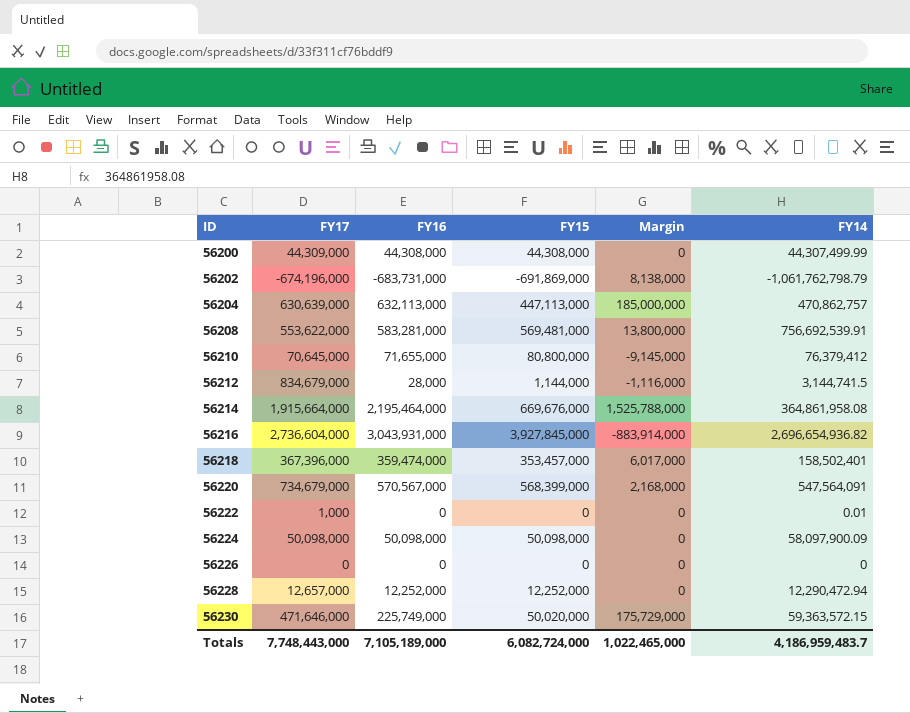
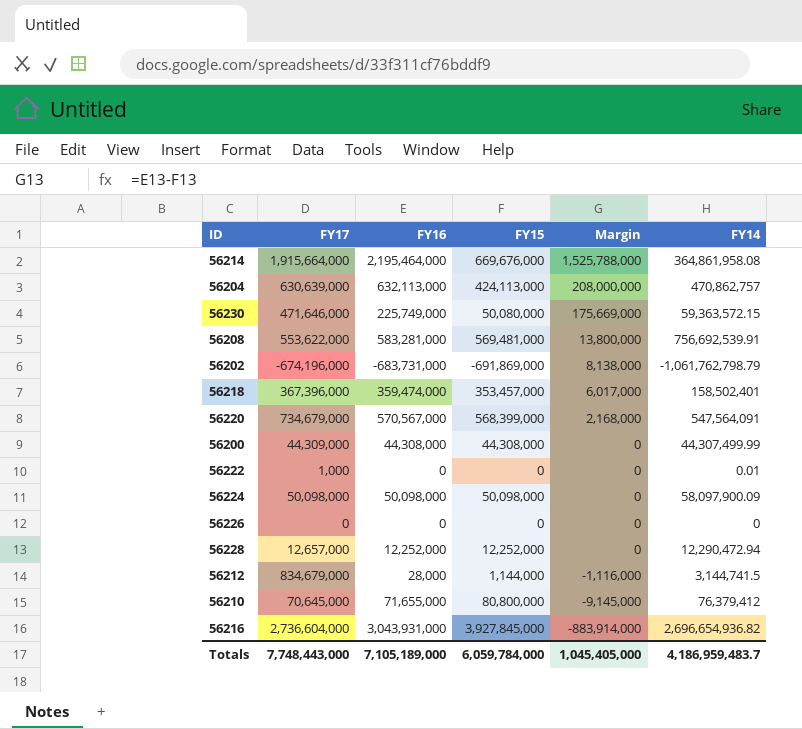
row order: ID ascending -> Margin descending
56204 | FY15: 447,113,000 -> 424,113,000
56204 | Margin: 185,000,000 -> 208,000,000
56230 | FY15: 50,020,000 -> 50,080,000
56230 | Margin: 175,729,000 -> 175,669,000
Totals | FY15: 6,082,724,000 -> 6,059,784,000
Totals | Margin: 1,022,465,000 -> 1,045,405,000

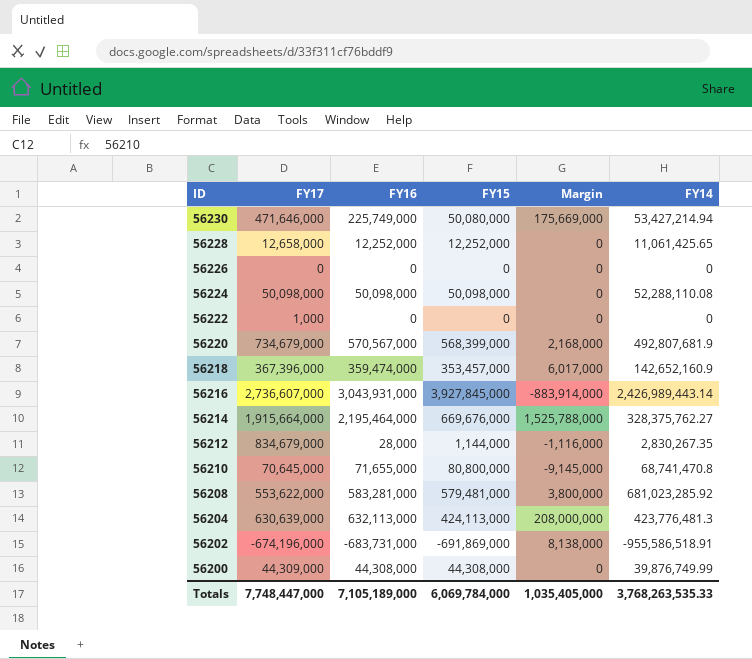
row order: Margin descending -> ID descending
56230 | FY14: 59,363,572.15 -> 53,427,214.94
56228 | FY17: 12,657,000 -> 12,658,000
56228 | FY14: 12,290,472.94 -> 11,061,425.65
56224 | FY14: 58,097,900.09 -> 52,288,110.08
56222 | FY14: 0.01 -> 0
56220 | FY14: 547,564,091 -> 492,807,681.9
56218 | FY14: 158,502,401 -> 142,652,160.9
56216 | FY17: 2,736,604,000 -> 2,736,607,000
56216 | FY14: 2,696,654,936.82 -> 2,426,989,443.14
56214 | FY14: 364,861,958.08 -> 328,375,762.27
56212 | FY14: 3,144,741.5 -> 2,830,267.35
56210 | FY14: 76,379,412 -> 68,741,470.8
56208 | FY15: 569,481,000 -> 579,481,000
56208 | Margin: 13,800,000 -> 3,800,000
56208 | FY14: 756,692,539.91 -> 681,023,285.92
56204 | FY14: 470,862,757 -> 423,776,481.3
56202 | FY14: -1,061,762,798.79 -> -955,586,518.91
56200 | FY14: 44,307,499.99 -> 39,876,749.99
Totals | FY17: 7,748,443,000 -> 7,748,447,000
Totals | FY15: 6,059,784,000 -> 6,069,784,000
Totals | Margin: 1,045,405,000 -> 1,035,405,000
Totals | FY14: 4,186,959,483.7 -> 3,768,263,535.33

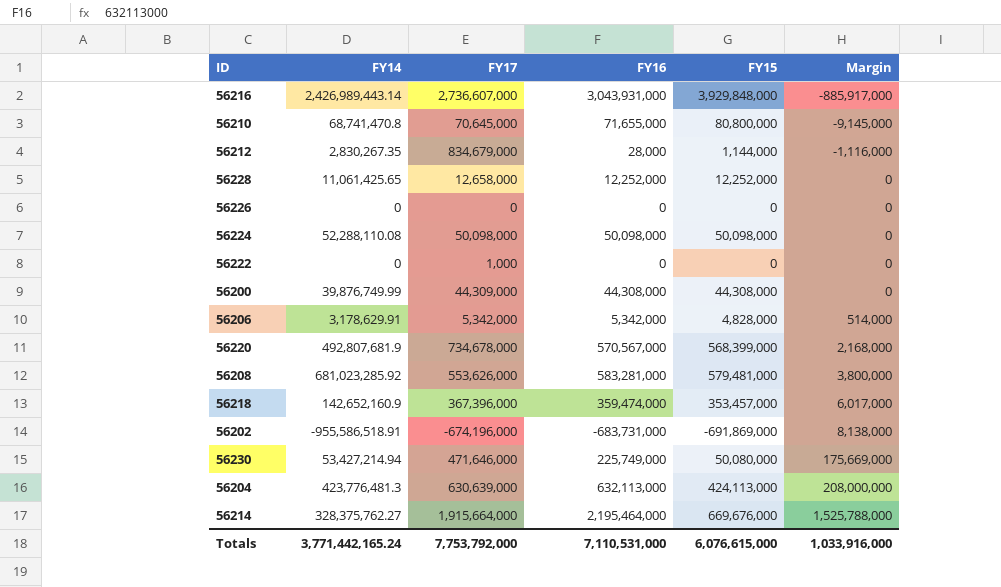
row order: ID descending -> Margin ascending
column FY14 | position: 6 -> 2
56216 | FY15: 3,927,845,000 -> 3,929,848,000
56216 | Margin: -883,914,000 -> -885,917,000
row 56206: none -> 3,178,629.91 | 5,342,000 | 5,342,000 | 4,828,000 | 514,000
56220 | FY17: 734,679,000 -> 734,678,000
56208 | FY17: 553,622,000 -> 553,626,000
Totals | FY14: 3,768,263,535.33 -> 3,771,442,165.24
Totals | FY17: 7,748,447,000 -> 7,753,792,000
Totals | FY16: 7,105,189,000 -> 7,110,531,000
Totals | FY15: 6,069,784,000 -> 6,076,615,000
Totals | Margin: 1,035,405,000 -> 1,033,916,000

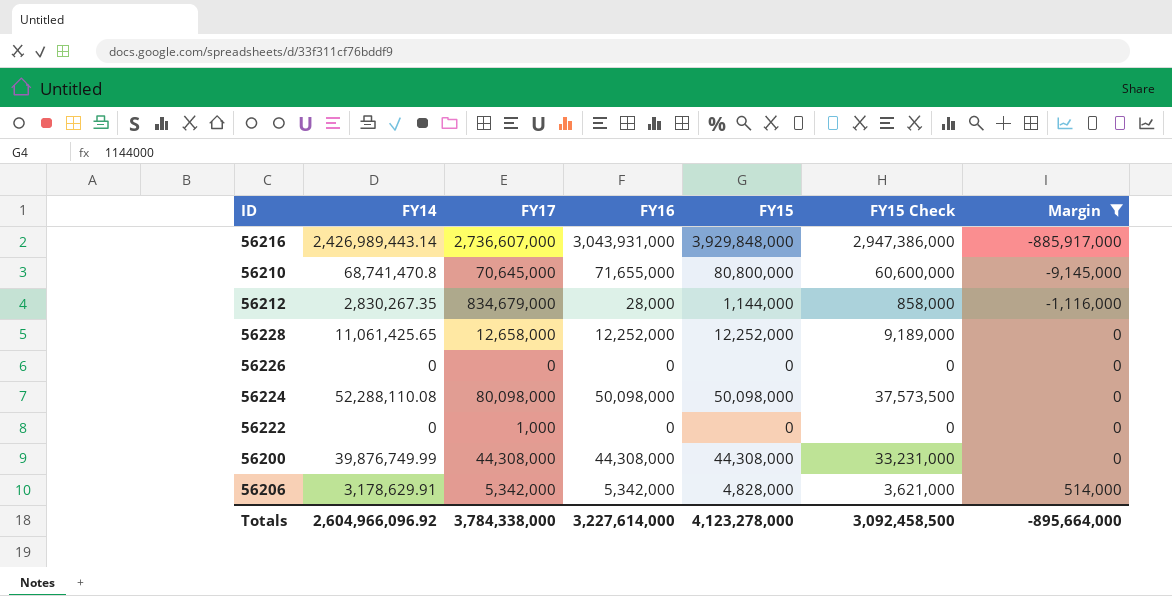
filter: none -> Margin <= 514,000
column FY15 Check | formula: none -> [FY15] * 0.75
56224 | FY17: 50,098,000 -> 80,098,000
56200 | FY17: 44,309,000 -> 44,308,000
Totals | FY14: 3,771,442,165.24 -> 2,604,966,096.92
Totals | FY17: 7,753,792,000 -> 3,784,338,000
Totals | FY16: 7,110,531,000 -> 3,227,614,000
Totals | FY15: 6,076,615,000 -> 4,123,278,000
Totals | Margin: 1,033,916,000 -> -895,664,000

